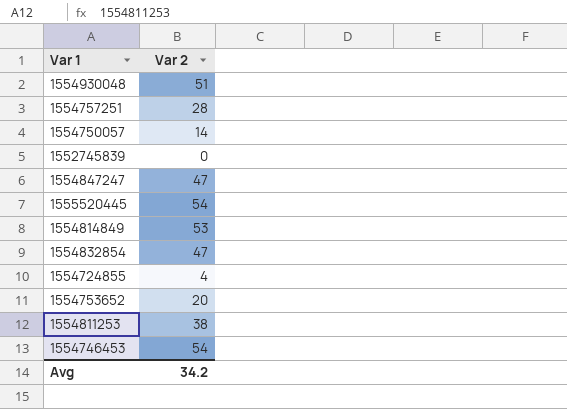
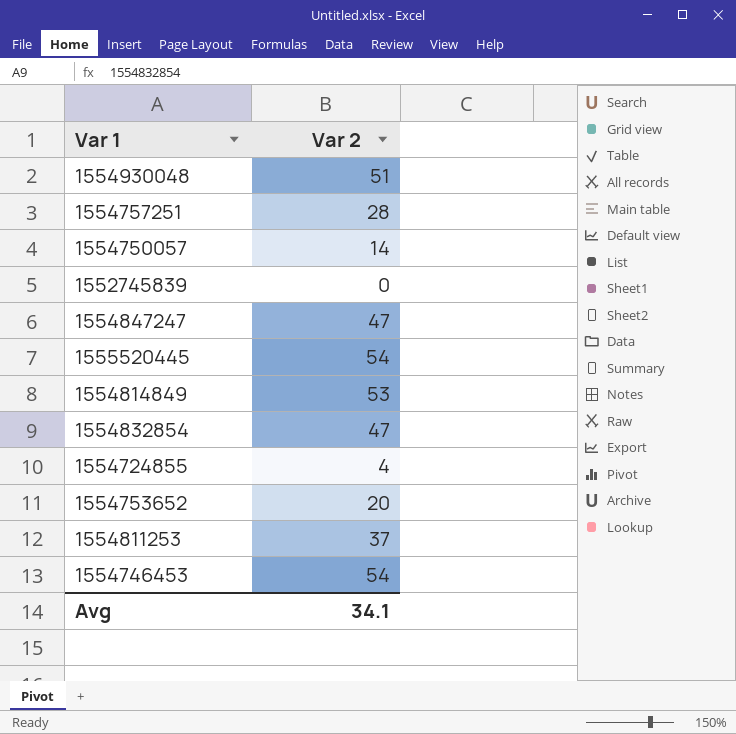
1554811253 | Var 2: 38 -> 37
Avg | Var 2: 34.2 -> 34.1

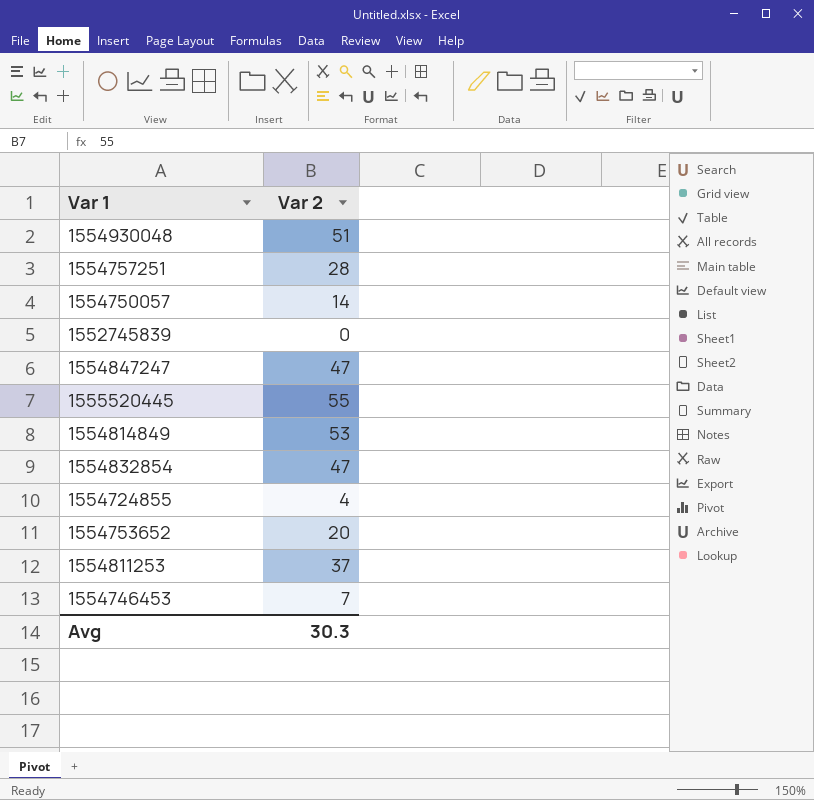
1555520445 | Var 2: 54 -> 55
1554746453 | Var 2: 54 -> 7
Avg | Var 2: 34.1 -> 30.3

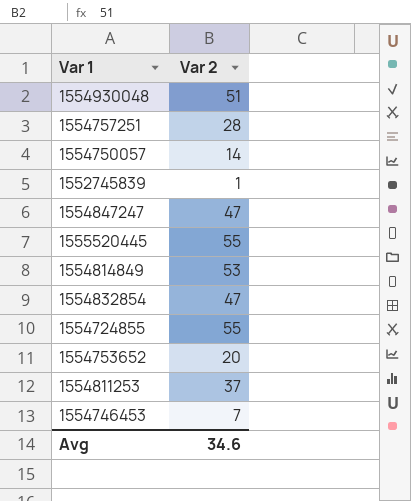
1552745839 | Var 2: 0 -> 1
1554724855 | Var 2: 4 -> 55
Avg | Var 2: 30.3 -> 34.6

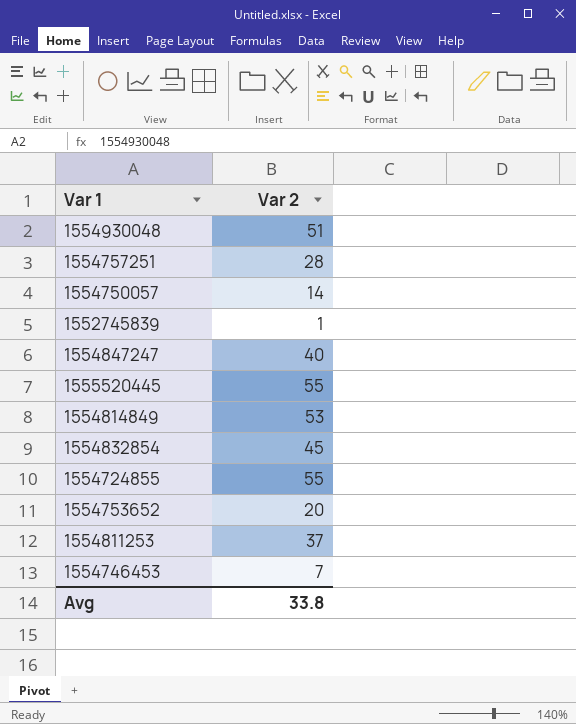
1554847247 | Var 2: 47 -> 40
1554832854 | Var 2: 47 -> 45
Avg | Var 2: 34.6 -> 33.8

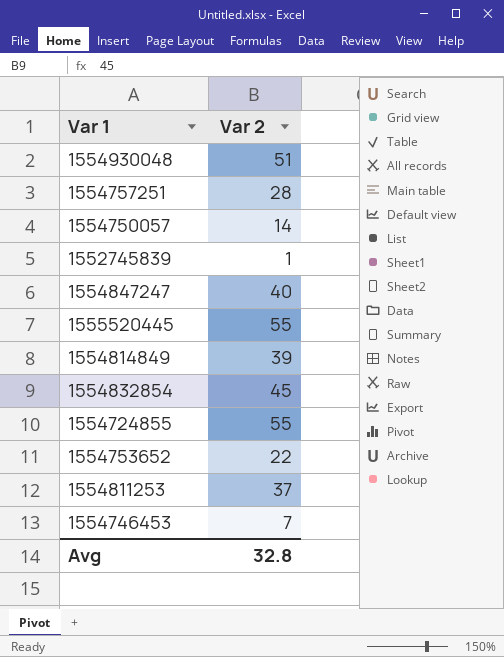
1554814849 | Var 2: 53 -> 39
1554753652 | Var 2: 20 -> 22
Avg | Var 2: 33.8 -> 32.8

